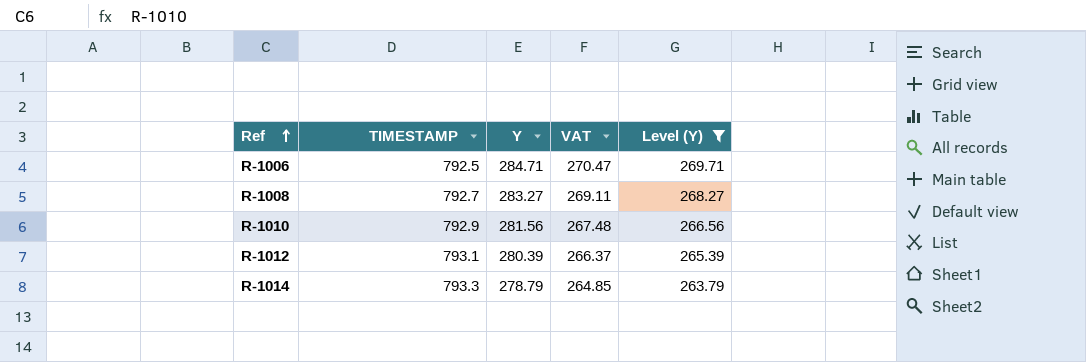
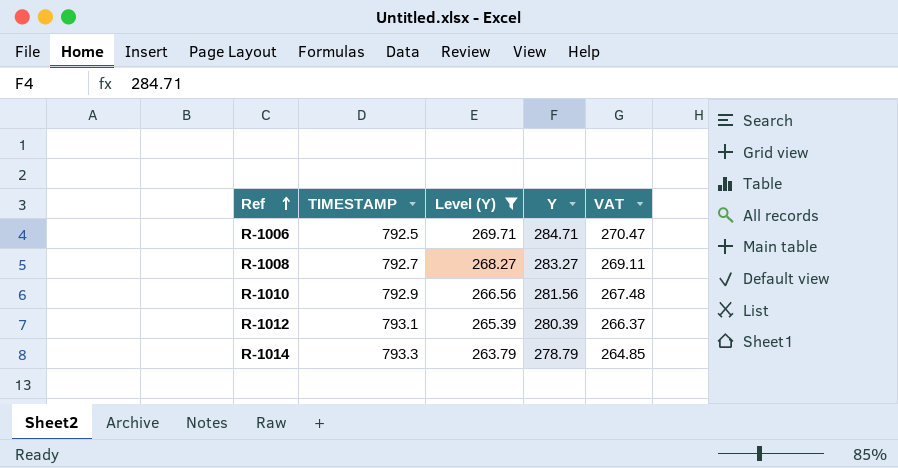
column Level (Y) | position: 5 -> 3

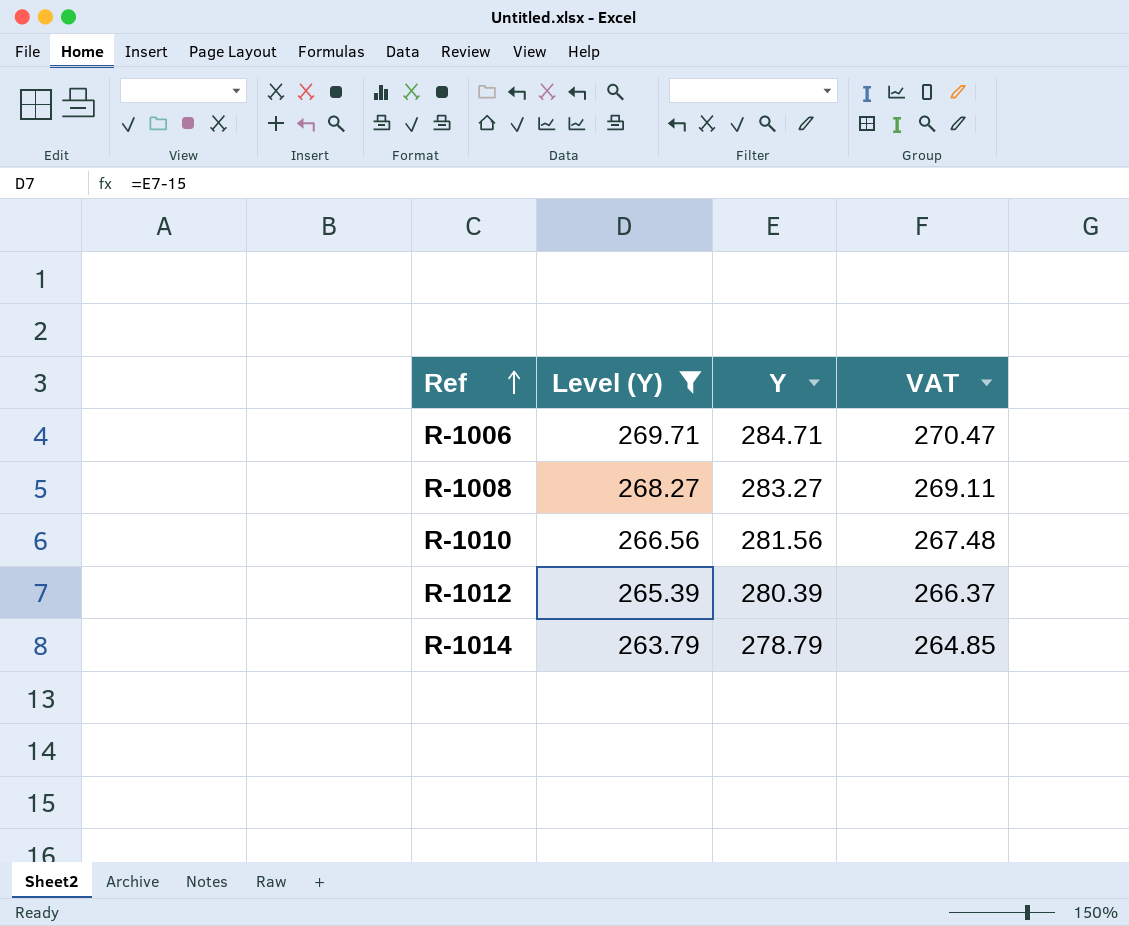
column TIMESTAMP | position: 2 -> none

